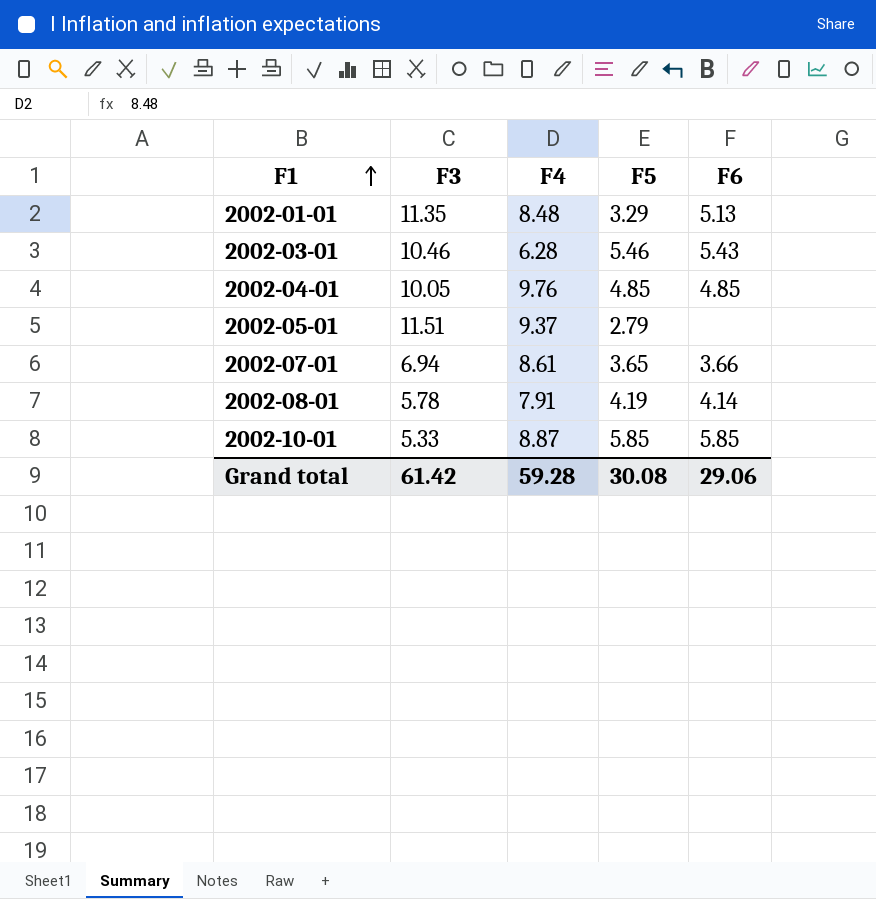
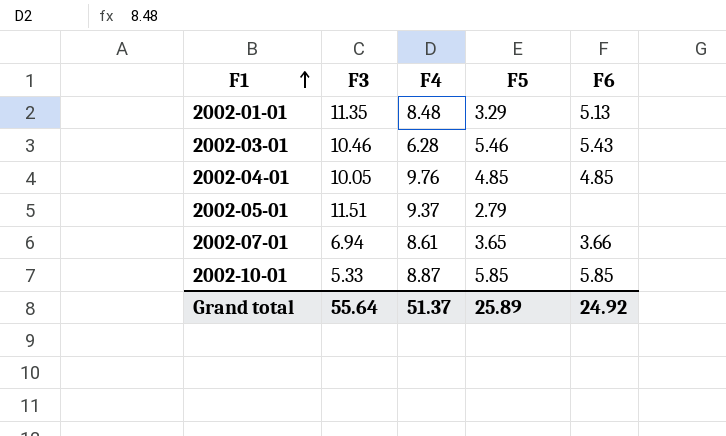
row 2002-08-01: 5.78 | 7.91 | 4.19 | 4.14 -> none
Grand total | F3: 61.42 -> 55.64
Grand total | F4: 59.28 -> 51.37
Grand total | F5: 30.08 -> 25.89
Grand total | F6: 29.06 -> 24.92

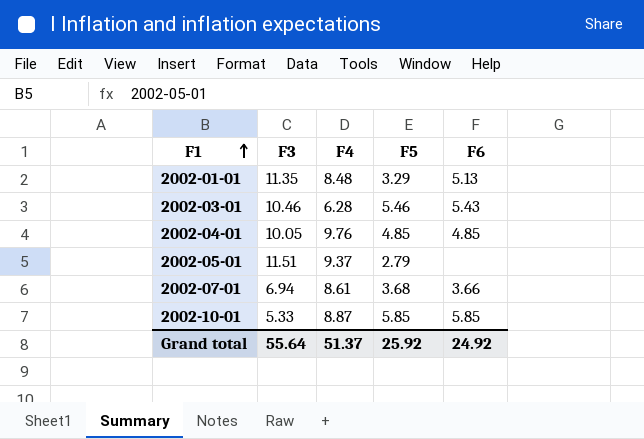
2002-07-01 | F5: 3.65 -> 3.68
Grand total | F5: 25.89 -> 25.92

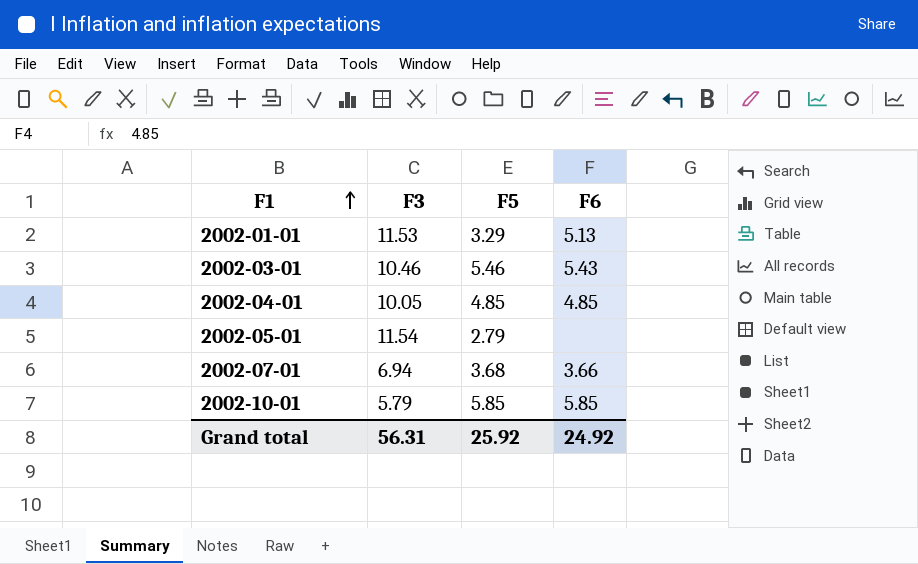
column F4 | position: 3 -> none
2002-01-01 | F3: 11.35 -> 11.53
2002-05-01 | F3: 11.51 -> 11.54
2002-10-01 | F3: 5.33 -> 5.79
Grand total | F3: 55.64 -> 56.31

